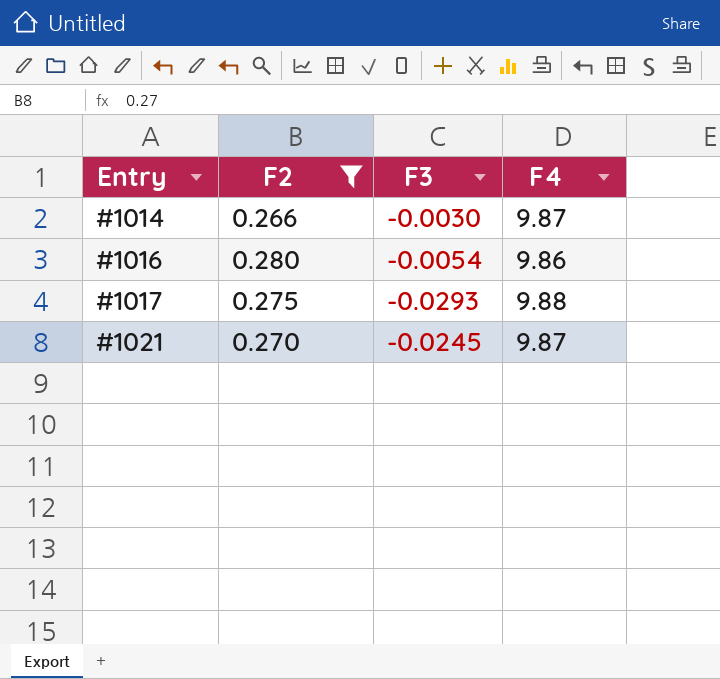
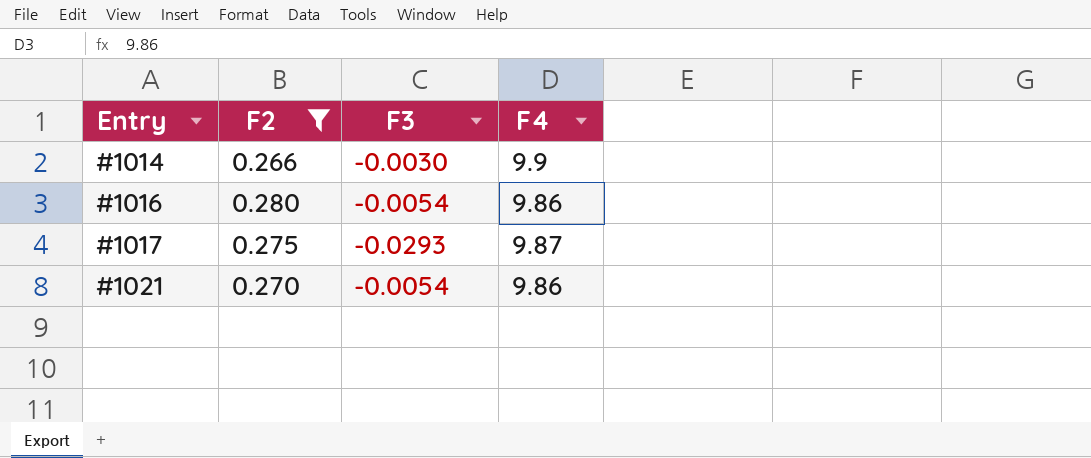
#1014 | F4: 9.87 -> 9.9
#1017 | F4: 9.88 -> 9.87
#1021 | F3: -0.0245 -> -0.0054
#1021 | F4: 9.87 -> 9.86

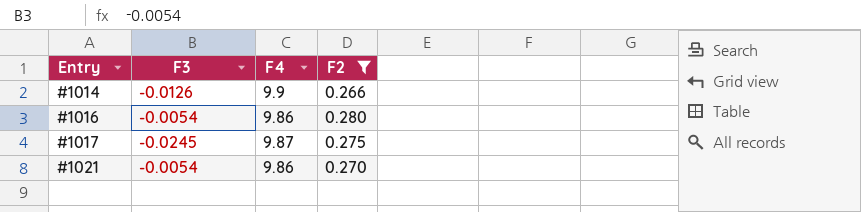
column F2 | position: 2 -> 4
#1014 | F3: -0.0030 -> -0.0126
#1017 | F3: -0.0293 -> -0.0245

